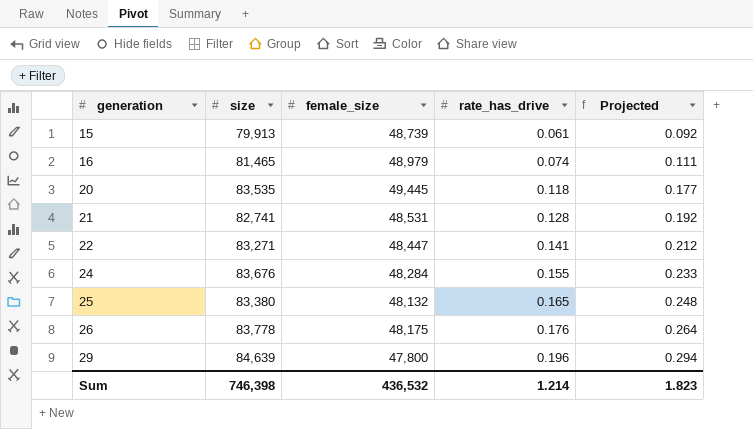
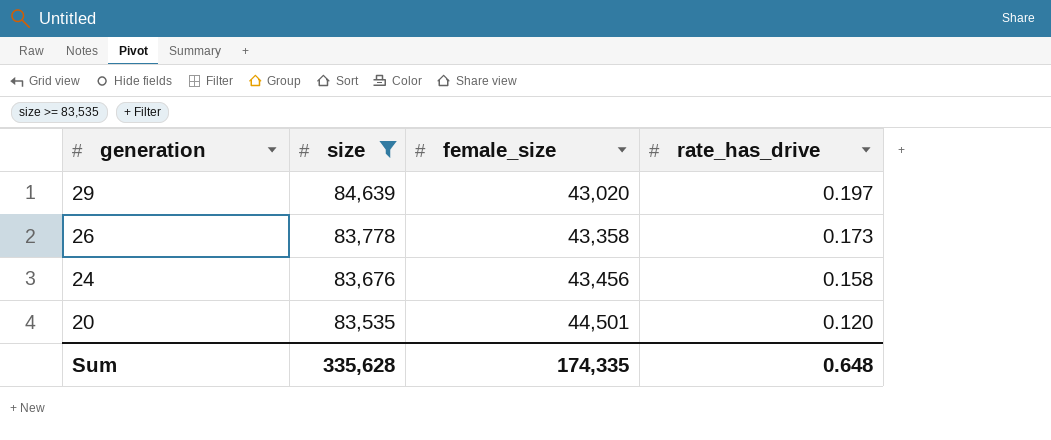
filter: none -> size >= 83,535
row order: generation ascending -> generation descending
column Projected | formula: [rate_has_drive] * 1.5 -> none
29 | female_size: 47,800 -> 43,020
29 | rate_has_drive: 0.196 -> 0.197
26 | female_size: 48,175 -> 43,358
26 | rate_has_drive: 0.176 -> 0.173
24 | female_size: 48,284 -> 43,456
24 | rate_has_drive: 0.155 -> 0.158
20 | female_size: 49,445 -> 44,501
20 | rate_has_drive: 0.118 -> 0.120
Sum | size: 746,398 -> 335,628
Sum | female_size: 436,532 -> 174,335
Sum | rate_has_drive: 1.214 -> 0.648

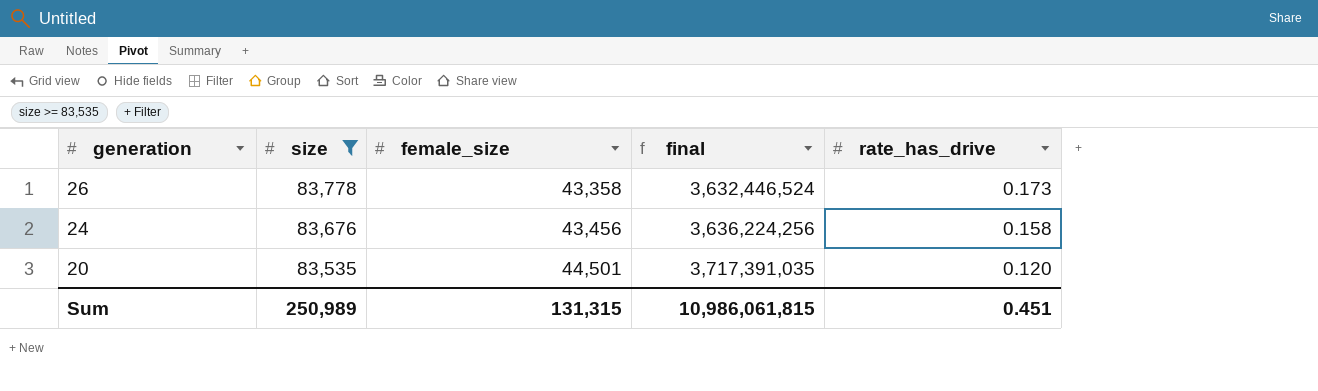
column final | formula: none -> [size] * [female_size]
row 29: 84,639 | 43,020 | 0.197 -> none
Sum | size: 335,628 -> 250,989
Sum | female_size: 174,335 -> 131,315
Sum | rate_has_drive: 0.648 -> 0.451

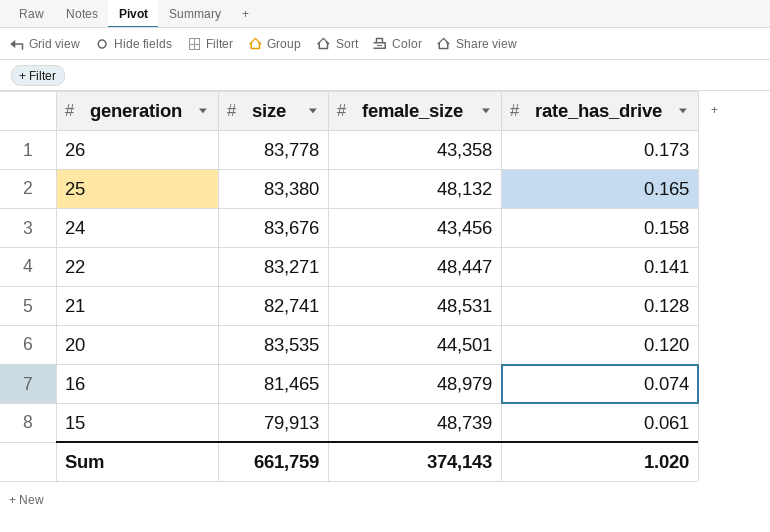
filter: size >= 83,535 -> none
column final | formula: [size] * [female_size] -> none
Sum | size: 250,989 -> 661,759
Sum | female_size: 131,315 -> 374,143
Sum | rate_has_drive: 0.451 -> 1.020

